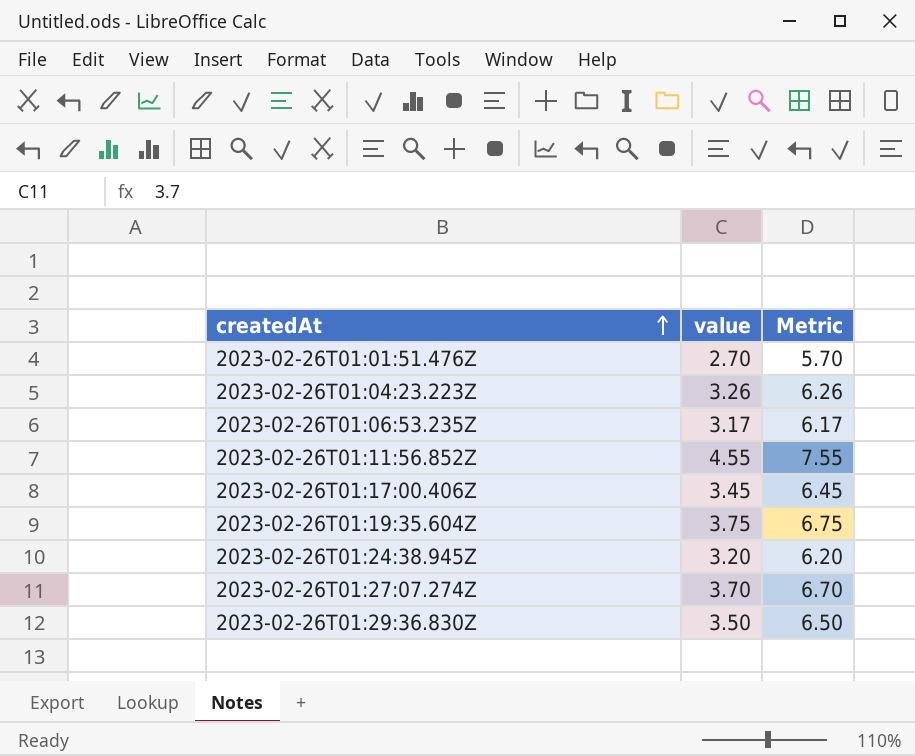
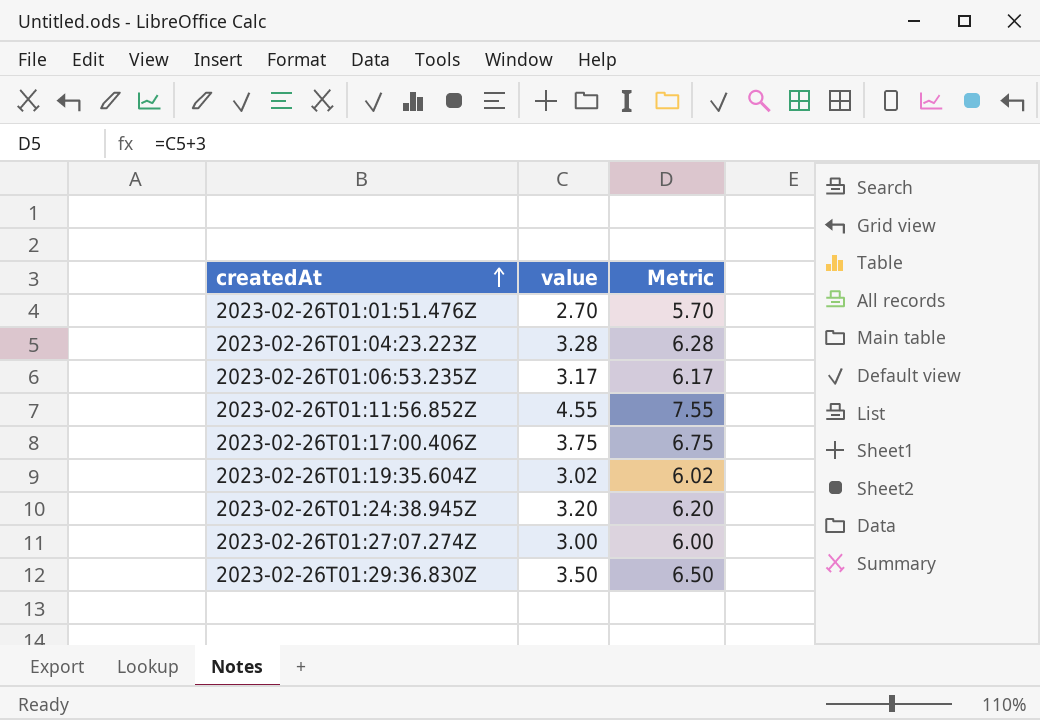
2023-02-26T01:04:23.223Z | value: 3.26 -> 3.28
2023-02-26T01:04:23.223Z | Metric: 6.26 -> 6.28
2023-02-26T01:17:00.406Z | value: 3.45 -> 3.75
2023-02-26T01:17:00.406Z | Metric: 6.45 -> 6.75
2023-02-26T01:19:35.604Z | value: 3.75 -> 3.02
2023-02-26T01:19:35.604Z | Metric: 6.75 -> 6.02
2023-02-26T01:27:07.274Z | value: 3.70 -> 3.00
2023-02-26T01:27:07.274Z | Metric: 6.70 -> 6.00

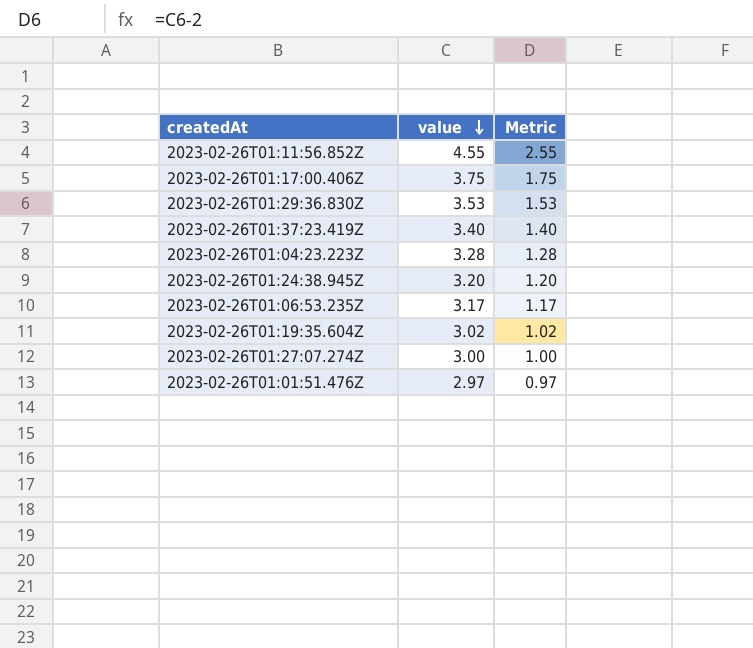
row order: createdAt ascending -> value descending
column Metric | formula: [value] + 3 -> [value] - 2
2023-02-26T01:29:36.830Z | value: 3.50 -> 3.53
row 2023-02-26T01:37:23.419Z: none -> 3.40 | 1.40
2023-02-26T01:01:51.476Z | value: 2.70 -> 2.97

